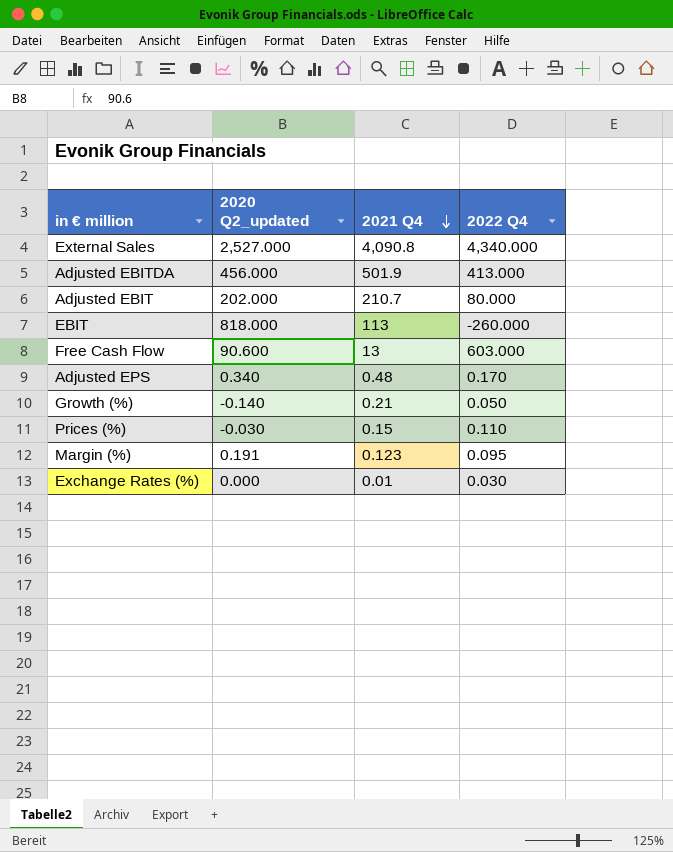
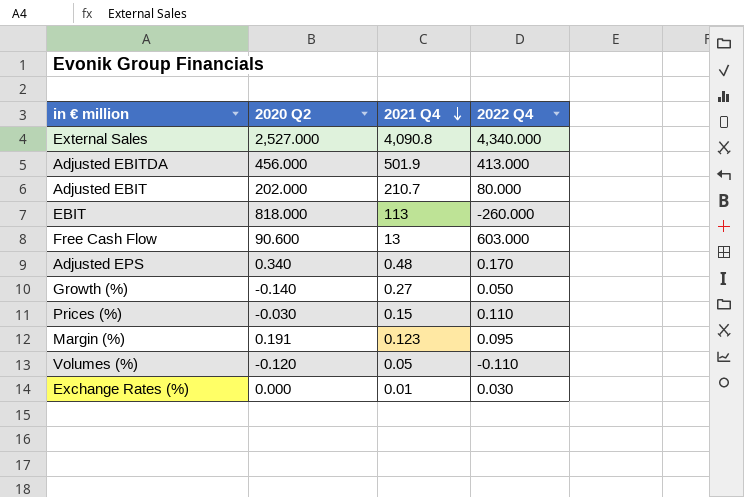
column name: 2020 Q2_updated -> 2020 Q2
Growth (%) | 2021 Q4: 0.21 -> 0.27
row Volumes (%): none -> -0.120 | 0.05 | -0.110

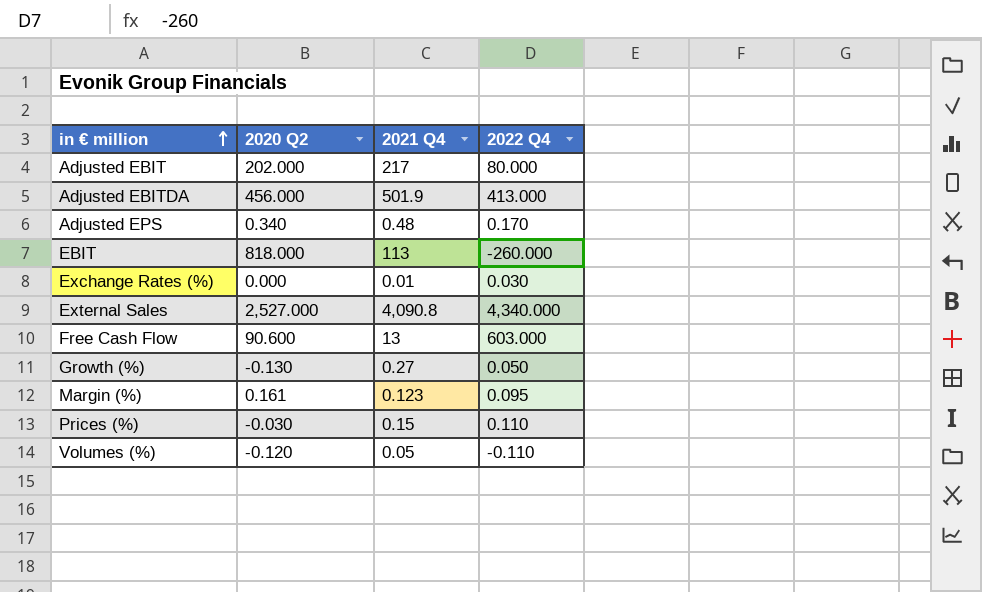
row order: 2021 Q4 descending -> in € million ascending
Adjusted EBIT | 2021 Q4: 210.7 -> 217
Growth (%) | 2020 Q2: -0.140 -> -0.130
Margin (%) | 2020 Q2: 0.191 -> 0.161

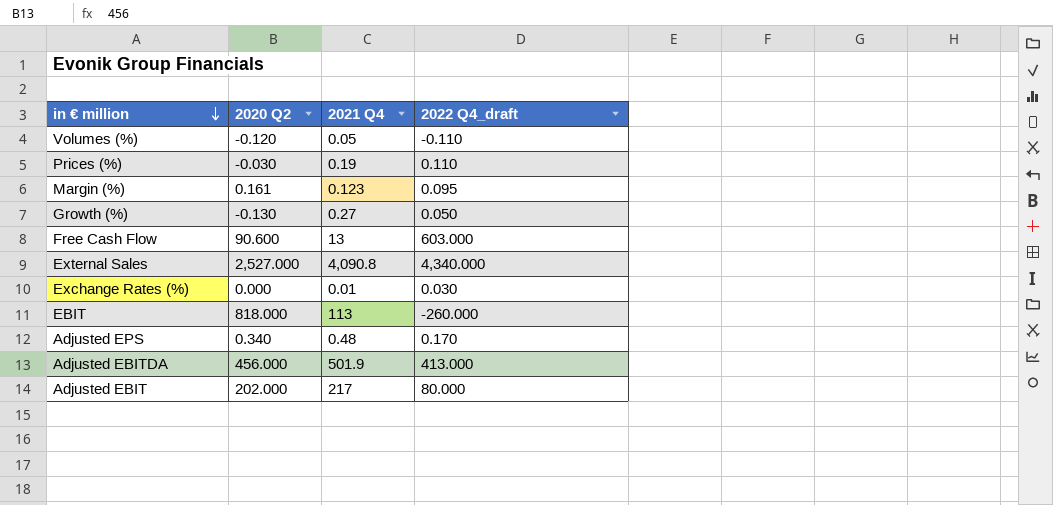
row order: in € million ascending -> in € million descending
column name: 2022 Q4 -> 2022 Q4_draft
Prices (%) | 2021 Q4: 0.15 -> 0.19

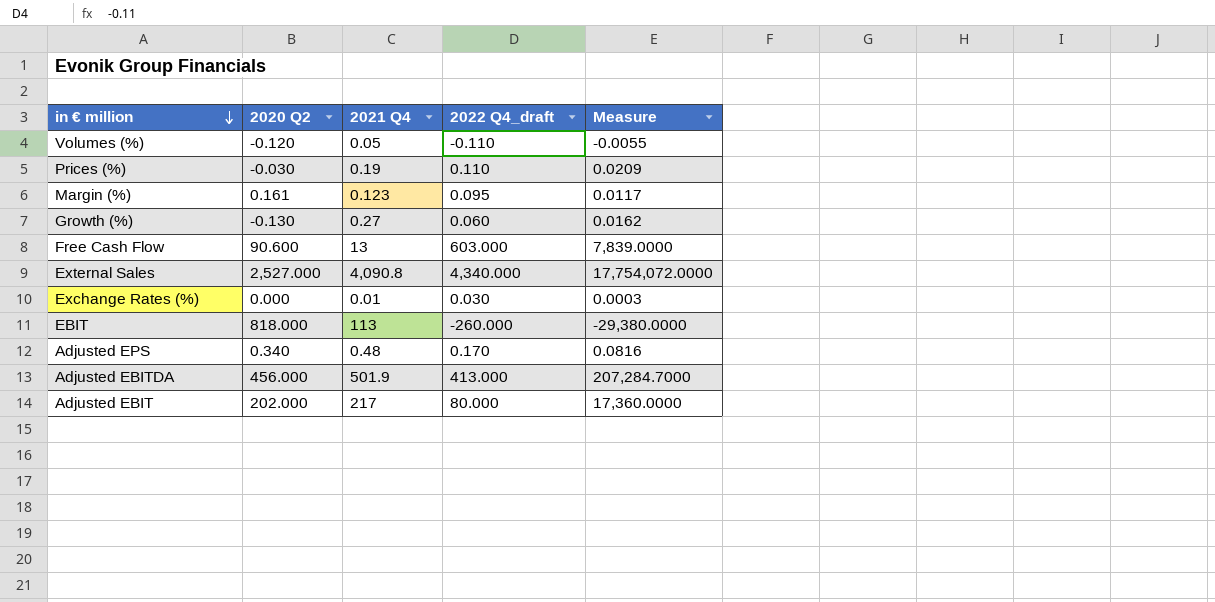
column Measure | formula: none -> [2021 Q4] * [2022 Q4_draft]
Growth (%) | 2022 Q4_draft: 0.050 -> 0.060

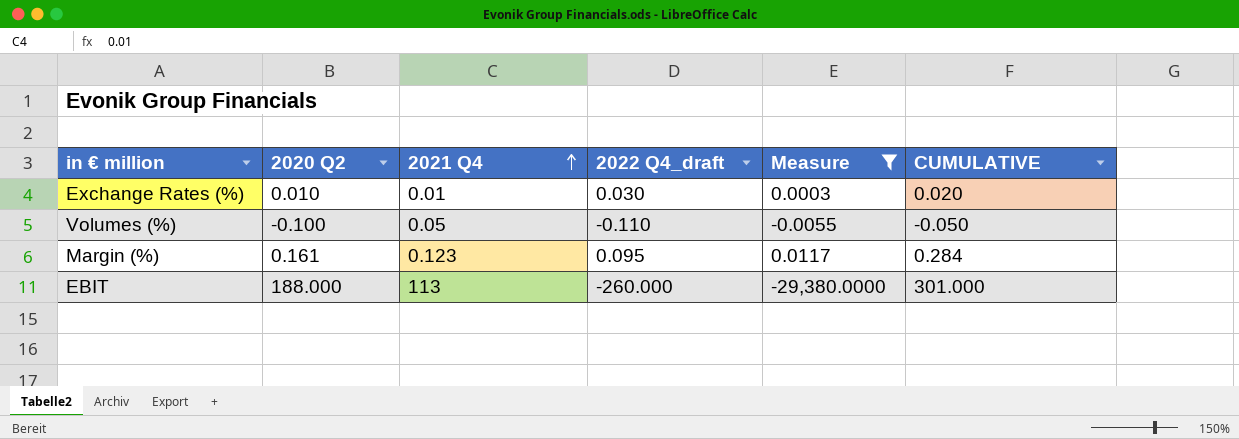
filter: none -> Measure <= 0.0117
row order: in € million descending -> 2021 Q4 ascending
column CUMULATIVE | formula: none -> [2020 Q2] + [2021 Q4]
Exchange Rates (%) | 2020 Q2: 0.000 -> 0.010
Volumes (%) | 2020 Q2: -0.120 -> -0.100
EBIT | 2020 Q2: 818.000 -> 188.000

